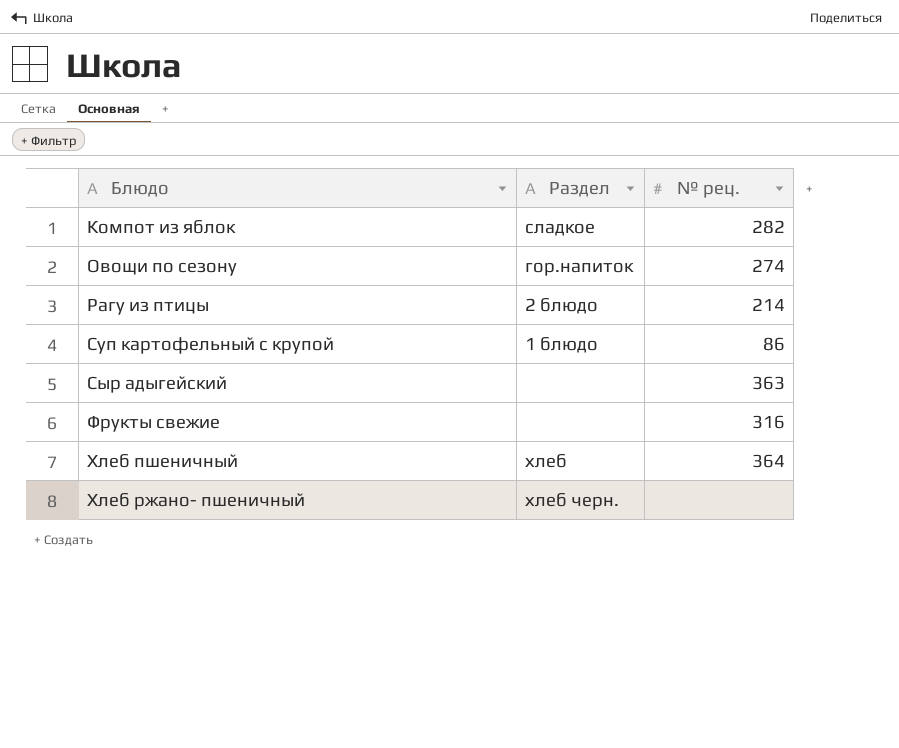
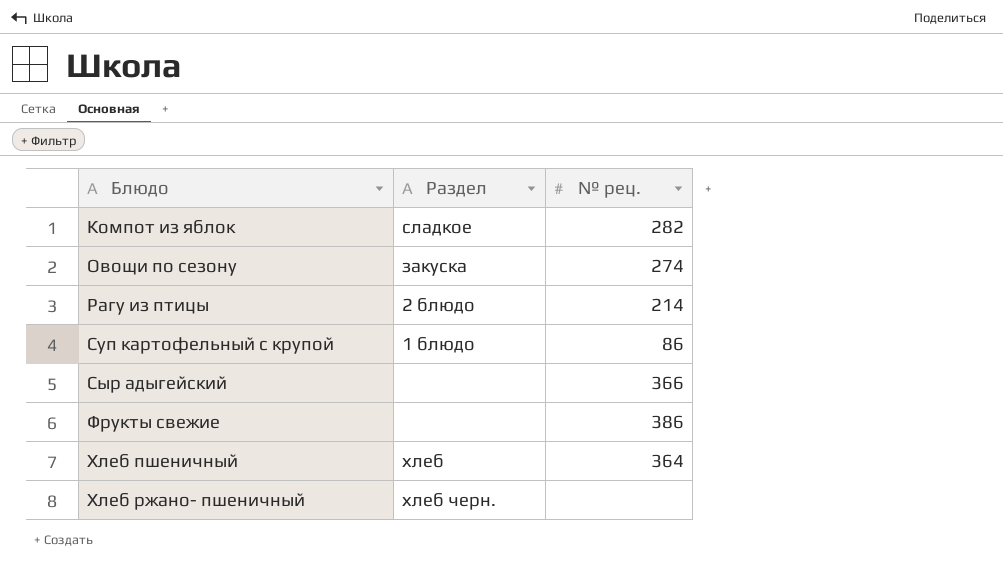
Овощи по сезону | Раздел: гор.напиток -> закуска
Сыр адыгейский | № рец.: 363 -> 366
Фрукты свежие | № рец.: 316 -> 386

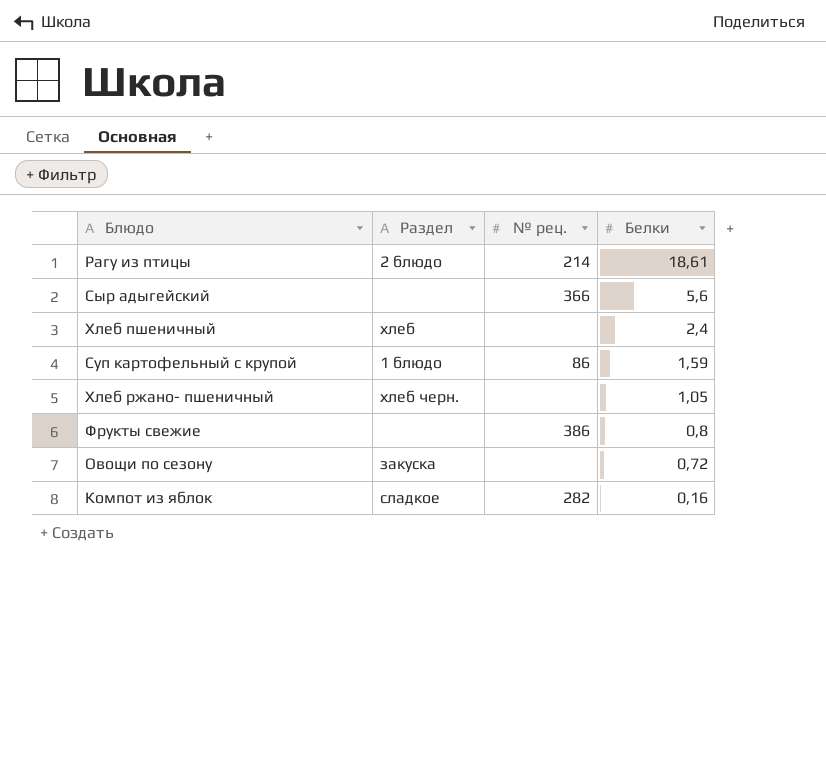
row order: Блюдо ascending -> Белки descending
column Белки | position: none -> 4
Хлеб пшеничный | № рец.: 364 -> none
Овощи по сезону | № рец.: 274 -> none

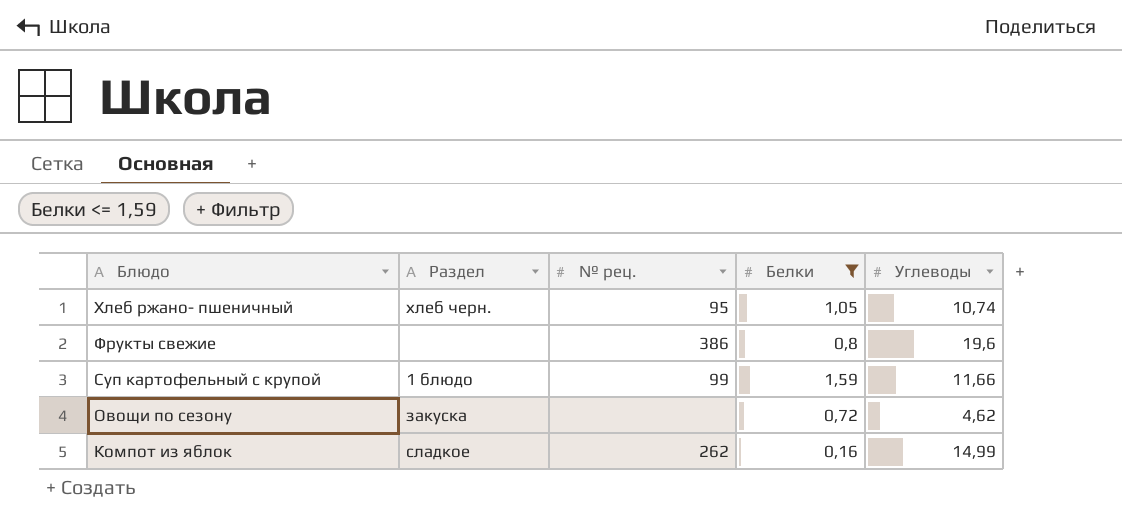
filter: none -> Белки <= 1,59
row order: Белки descending -> Блюдо descending
column Углеводы | position: none -> 5
Хлеб ржано- пшеничный | № рец.: none -> 95
Суп картофельный с крупой | № рец.: 86 -> 99
Компот из яблок | № рец.: 282 -> 262

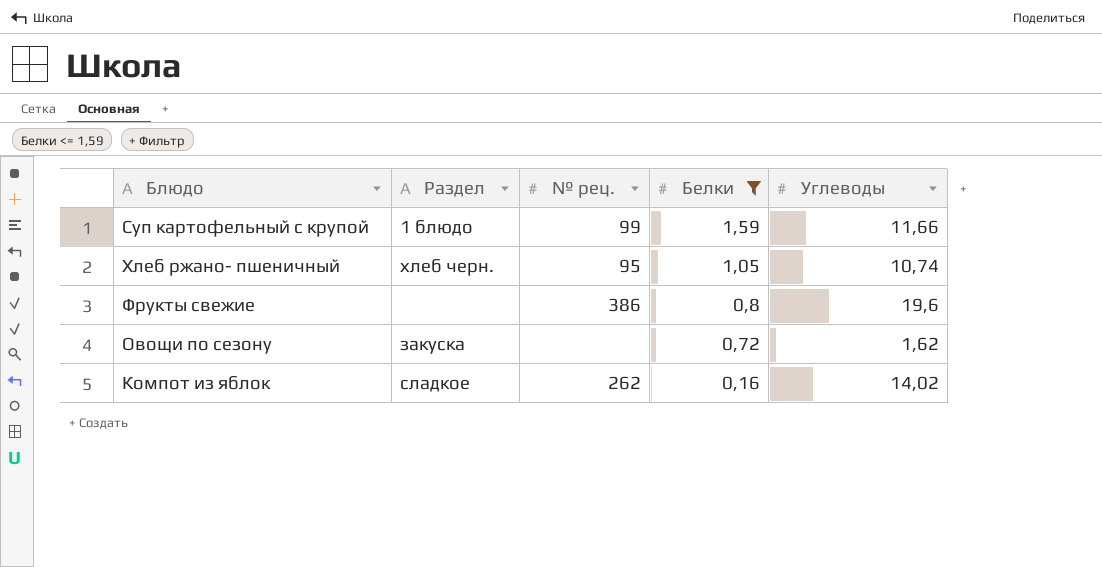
row order: Блюдо descending -> Белки descending
Овощи по сезону | Углеводы: 4,62 -> 1,62
Компот из яблок | Углеводы: 14,99 -> 14,02

